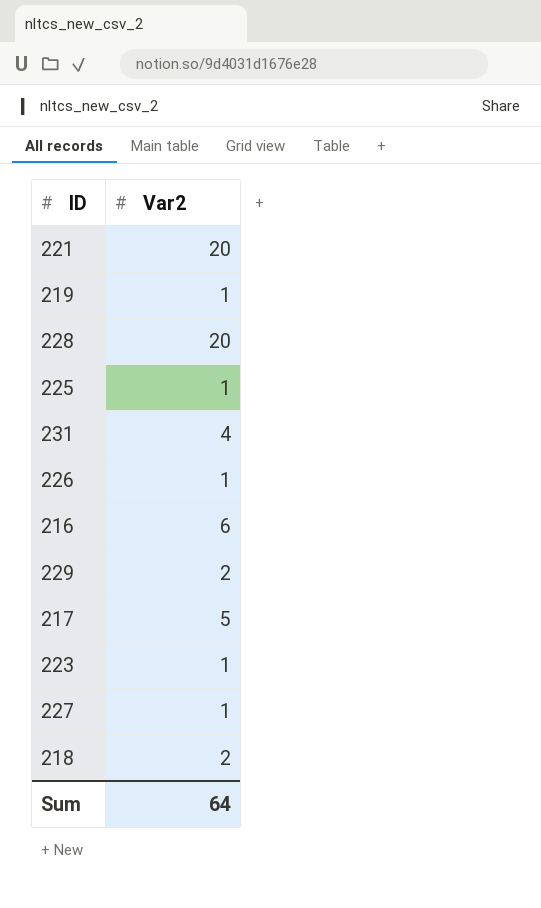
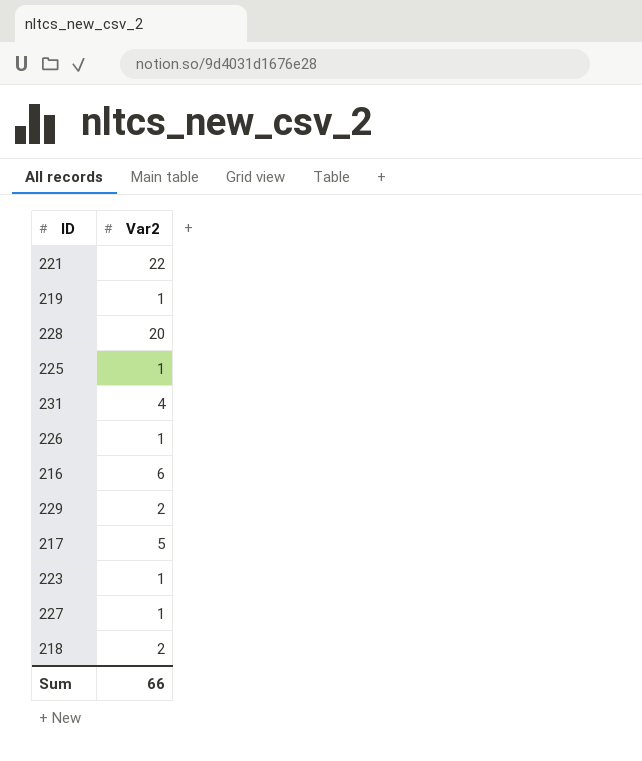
221 | Var2: 20 -> 22
Sum | Var2: 64 -> 66

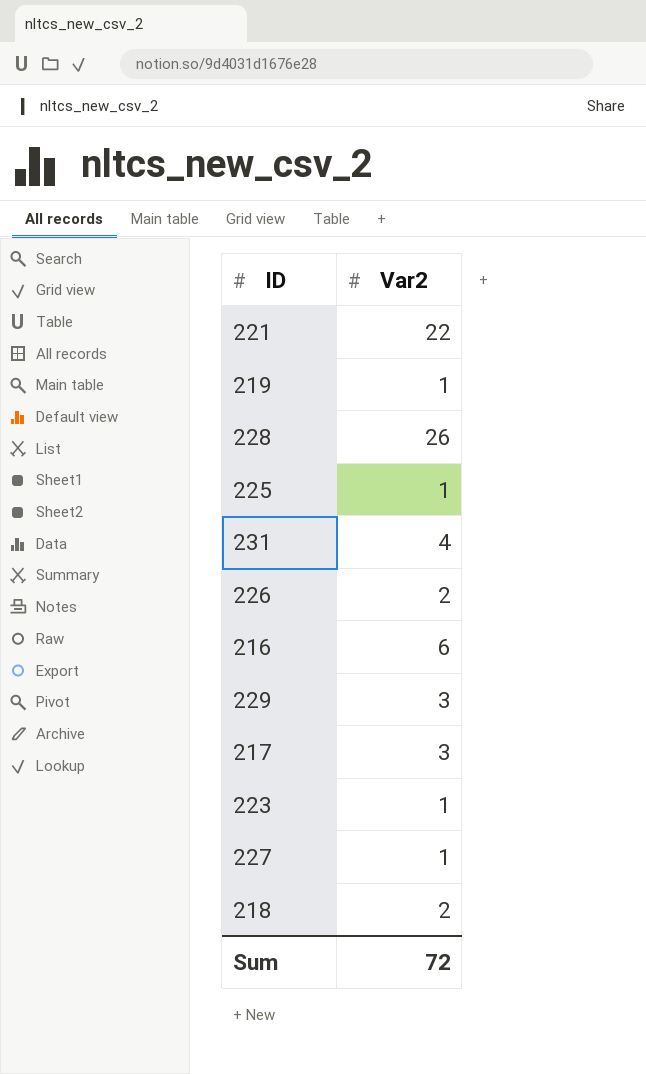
228 | Var2: 20 -> 26
226 | Var2: 1 -> 2
229 | Var2: 2 -> 3
217 | Var2: 5 -> 3
Sum | Var2: 66 -> 72

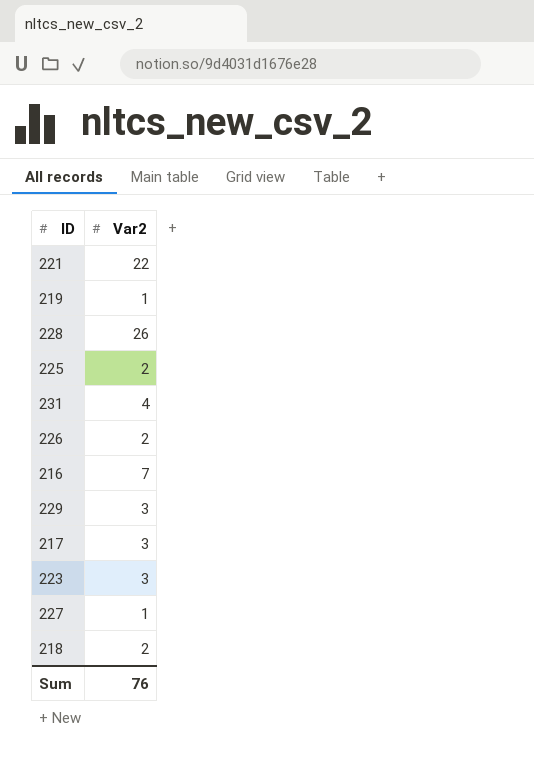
225 | Var2: 1 -> 2
216 | Var2: 6 -> 7
223 | Var2: 1 -> 3
Sum | Var2: 72 -> 76

